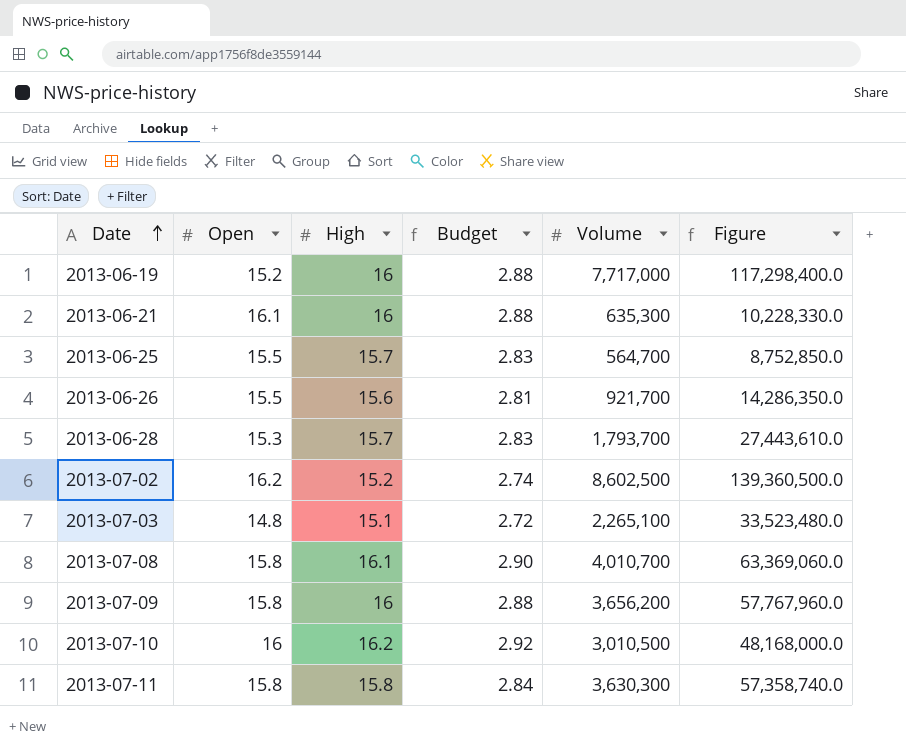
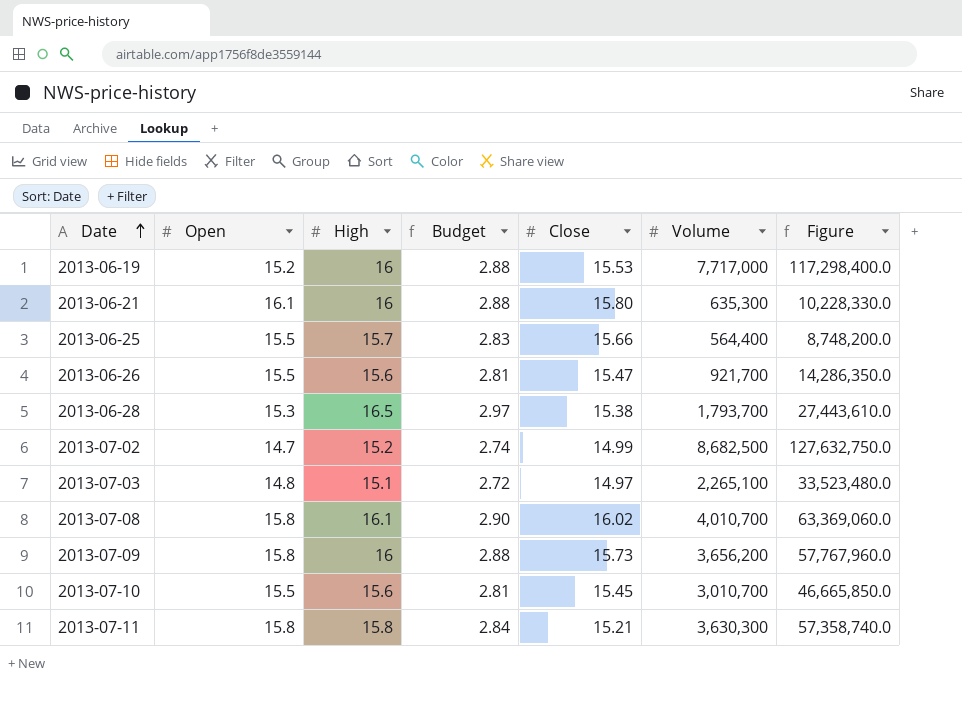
column Close | position: none -> 5
2013-06-25 | Volume: 564,700 -> 564,400
2013-06-25 | Figure: 8,752,850.0 -> 8,748,200.0
2013-06-28 | High: 15.7 -> 16.5
2013-06-28 | Budget: 2.83 -> 2.97
2013-07-02 | Open: 16.2 -> 14.7
2013-07-02 | Volume: 8,602,500 -> 8,682,500
2013-07-02 | Figure: 139,360,500.0 -> 127,632,750.0
2013-07-10 | Open: 16 -> 15.5
2013-07-10 | High: 16.2 -> 15.6
2013-07-10 | Budget: 2.92 -> 2.81
2013-07-10 | Volume: 3,010,500 -> 3,010,700
2013-07-10 | Figure: 48,168,000.0 -> 46,665,850.0

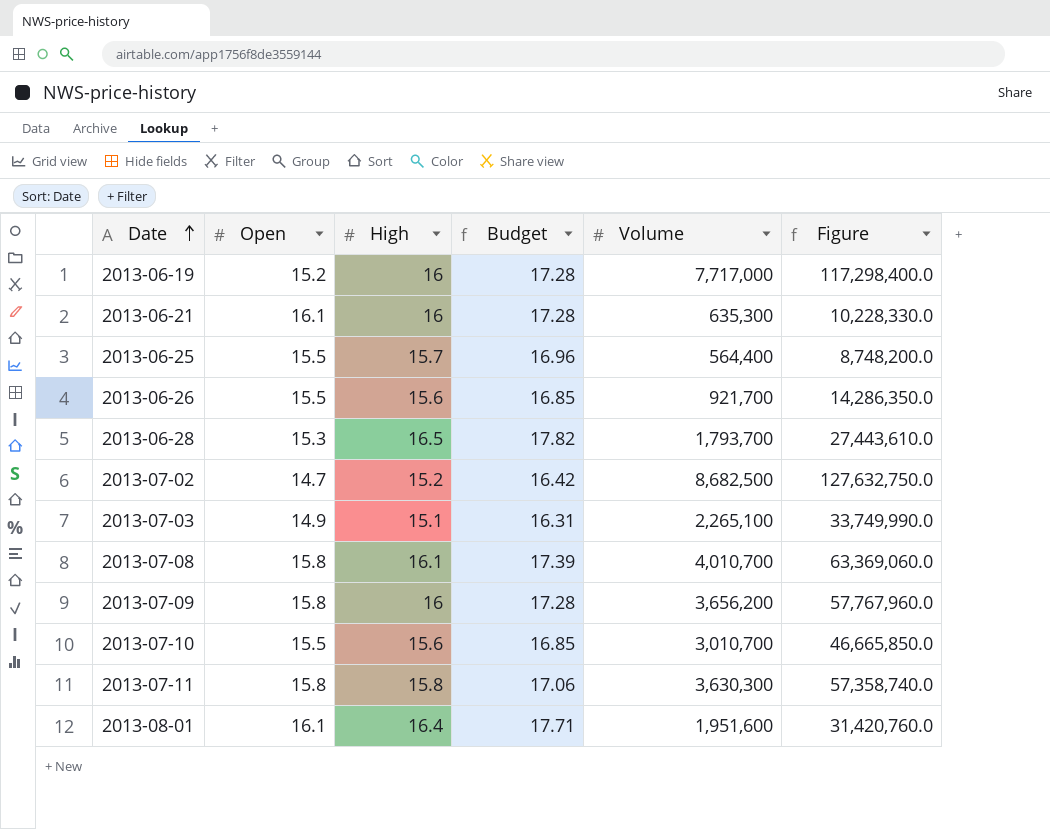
column Close | position: 5 -> none
column Budget | formula: [High] * 0.18 -> [High] * 1.08
2013-07-03 | Open: 14.8 -> 14.9
2013-07-03 | Figure: 33,523,480.0 -> 33,749,990.0
row 2013-08-01: none -> 16.1 | 16.4 | 17.71 | 1,951,600 | 31,420,760.0

